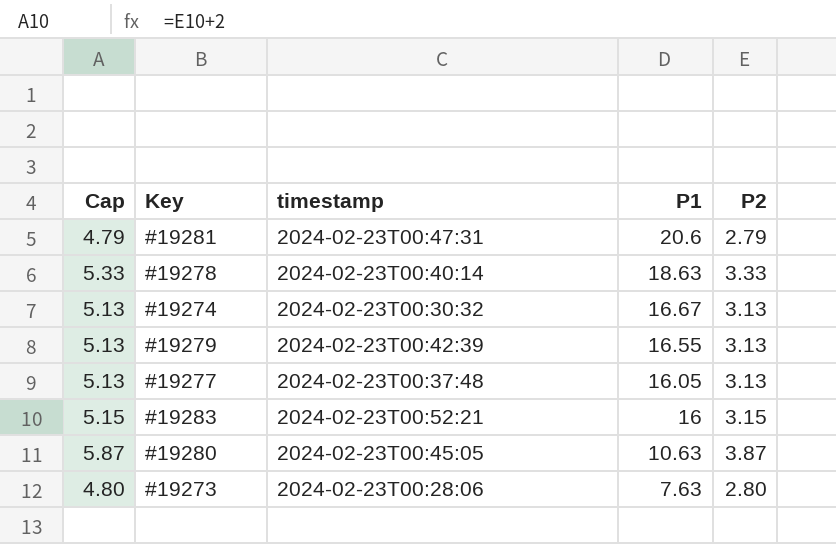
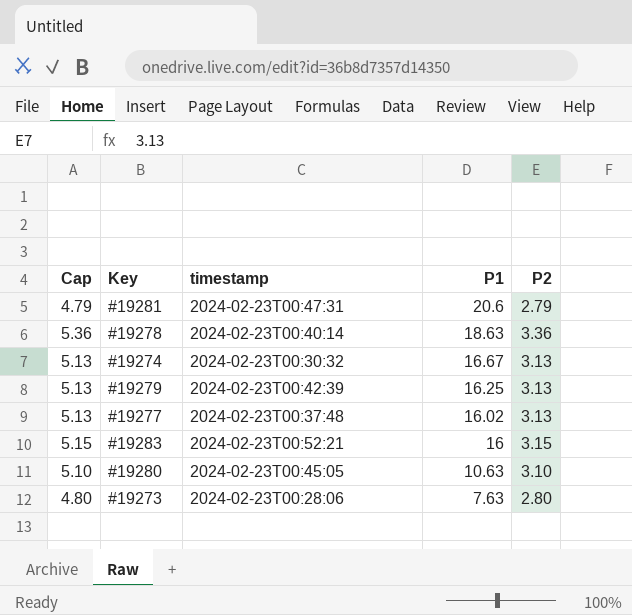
#19278 | Cap: 5.33 -> 5.36
#19278 | P2: 3.33 -> 3.36
#19279 | P1: 16.55 -> 16.25
#19277 | P1: 16.05 -> 16.02
#19280 | Cap: 5.87 -> 5.10
#19280 | P2: 3.87 -> 3.10

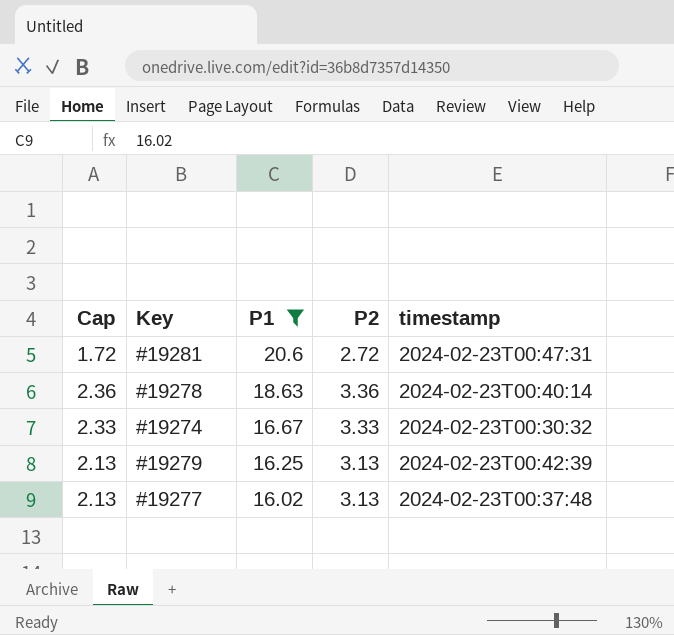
filter: none -> P1 >= 16.02
column Cap | formula: [P2] + 2 -> [P2] - 1
column timestamp | position: 3 -> 5
#19281 | P2: 2.79 -> 2.72
#19274 | P2: 3.13 -> 3.33

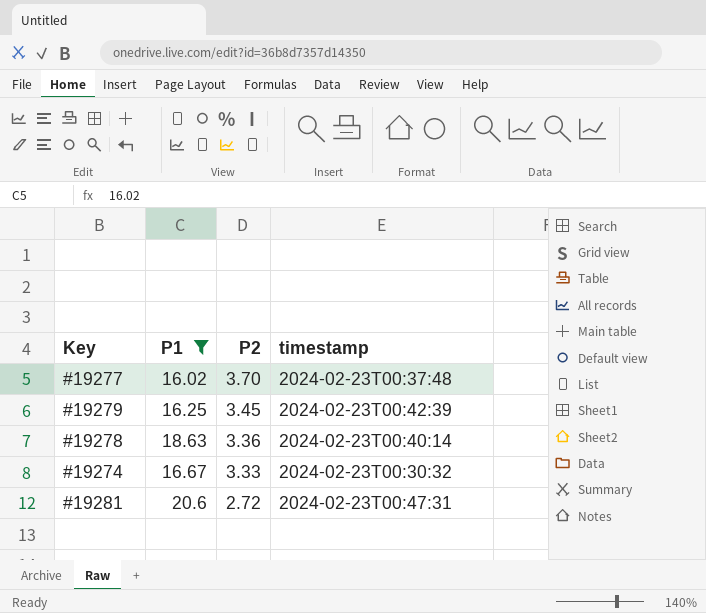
row order: P1 descending -> P2 descending
column Cap | formula: [P2] - 1 -> none
#19277 | P2: 3.13 -> 3.70
#19279 | P2: 3.13 -> 3.45

